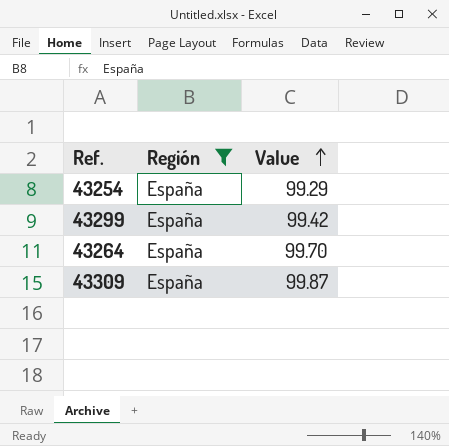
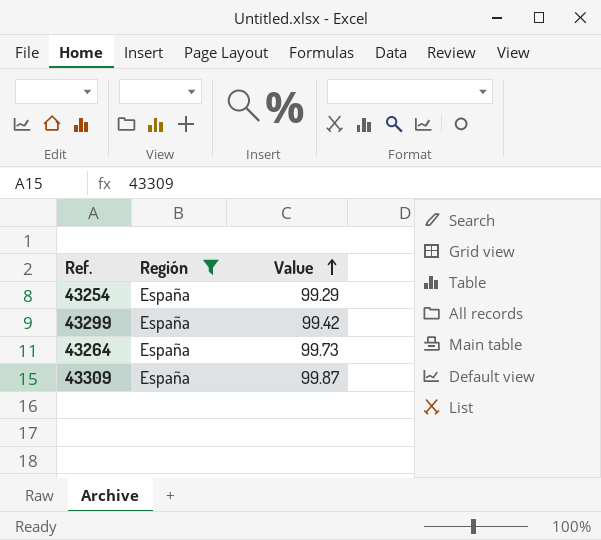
43264 | Value: 99.70 -> 99.73

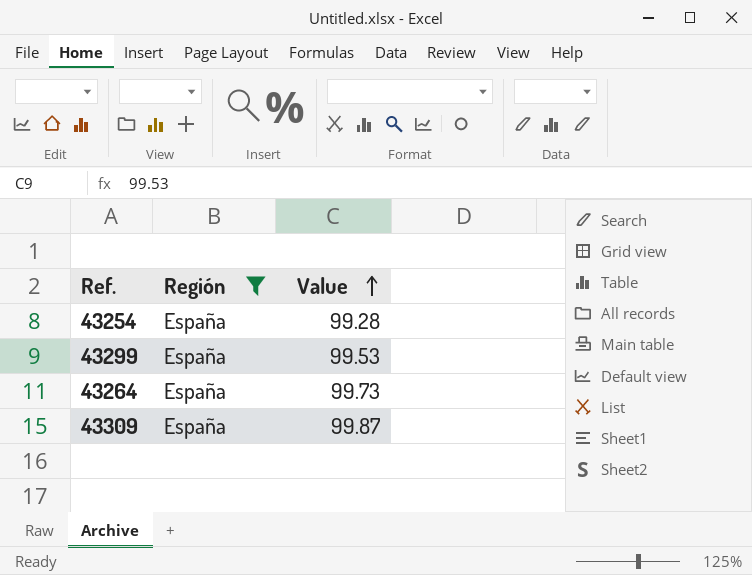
43254 | Value: 99.29 -> 99.28
43299 | Value: 99.42 -> 99.53

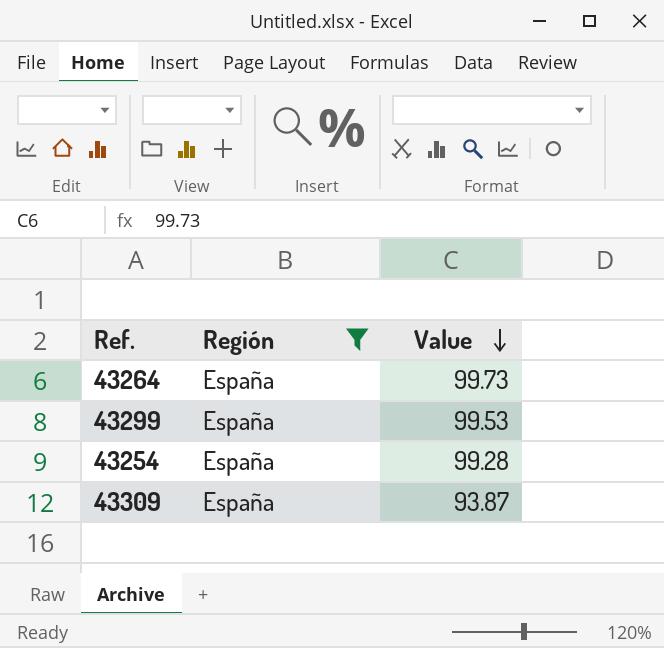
row order: Value ascending -> Value descending
43309 | Value: 99.87 -> 93.87

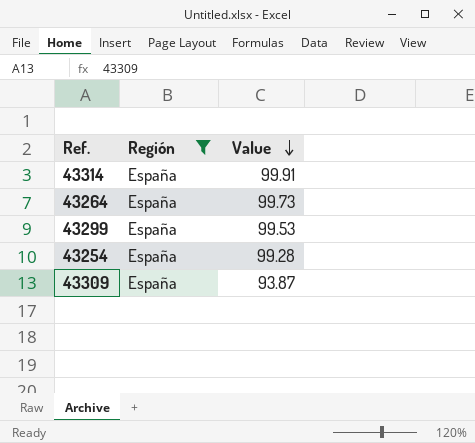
row 43314: none -> España | 99.91

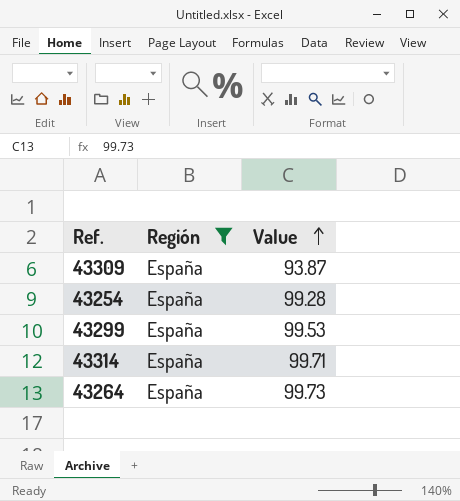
row order: Value descending -> Value ascending
43314 | Value: 99.91 -> 99.71

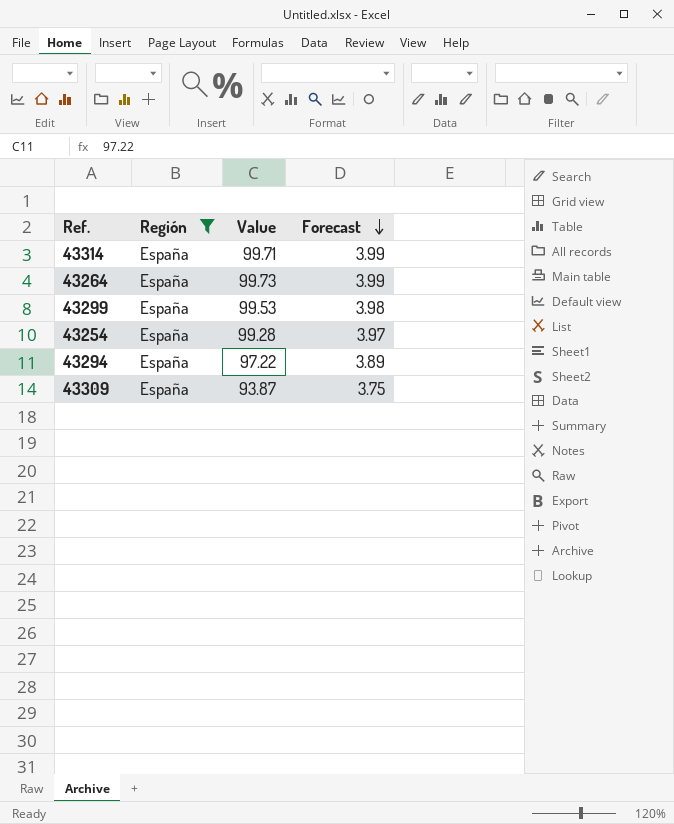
row order: Value ascending -> Forecast descending
column Forecast | formula: none -> [Value] * 0.04
row 43294: none -> España | 97.22 | 3.89

